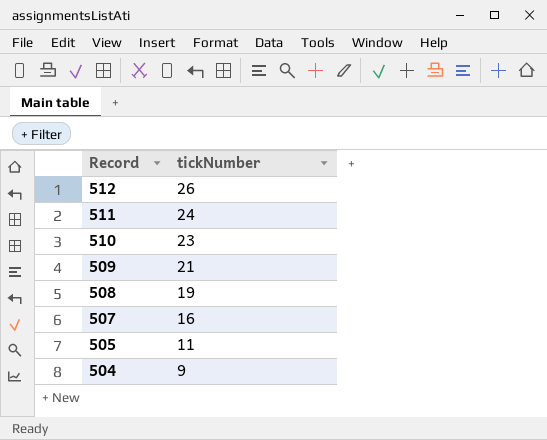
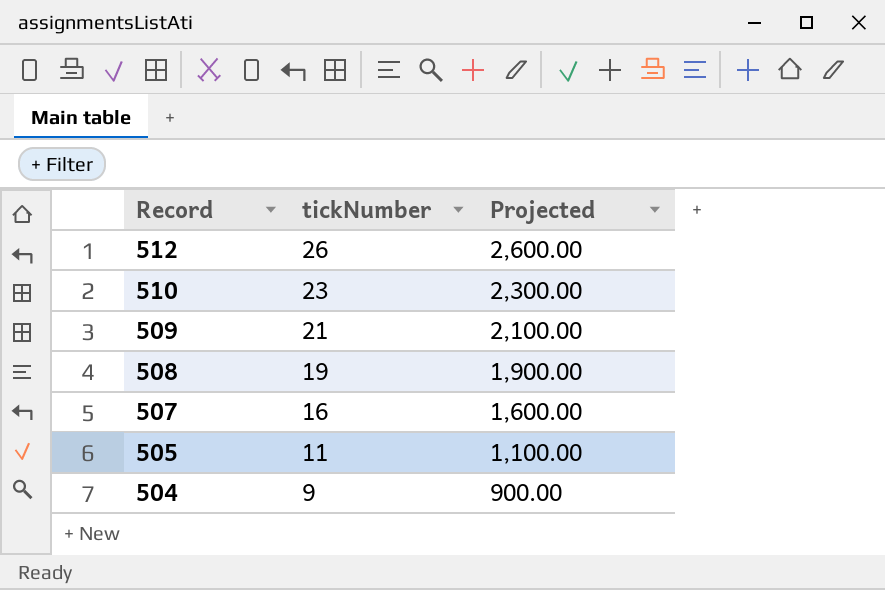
column Projected | formula: none -> [tickNumber] * 100
row 511: 24 -> none

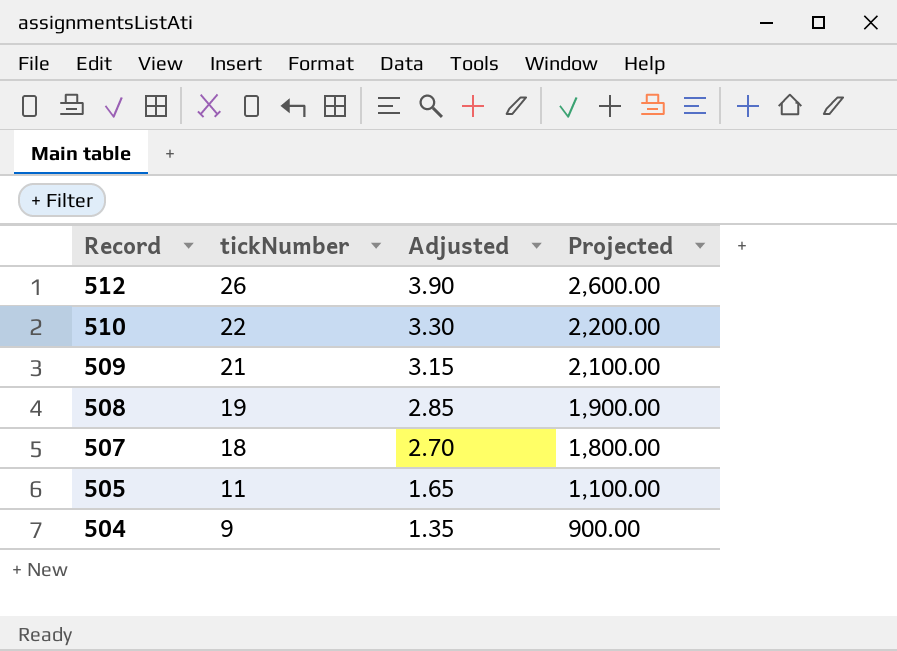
column Adjusted | formula: none -> [tickNumber] * 0.15
510 | tickNumber: 23 -> 22
510 | Projected: 2,300.00 -> 2,200.00
507 | tickNumber: 16 -> 18
507 | Projected: 1,600.00 -> 1,800.00

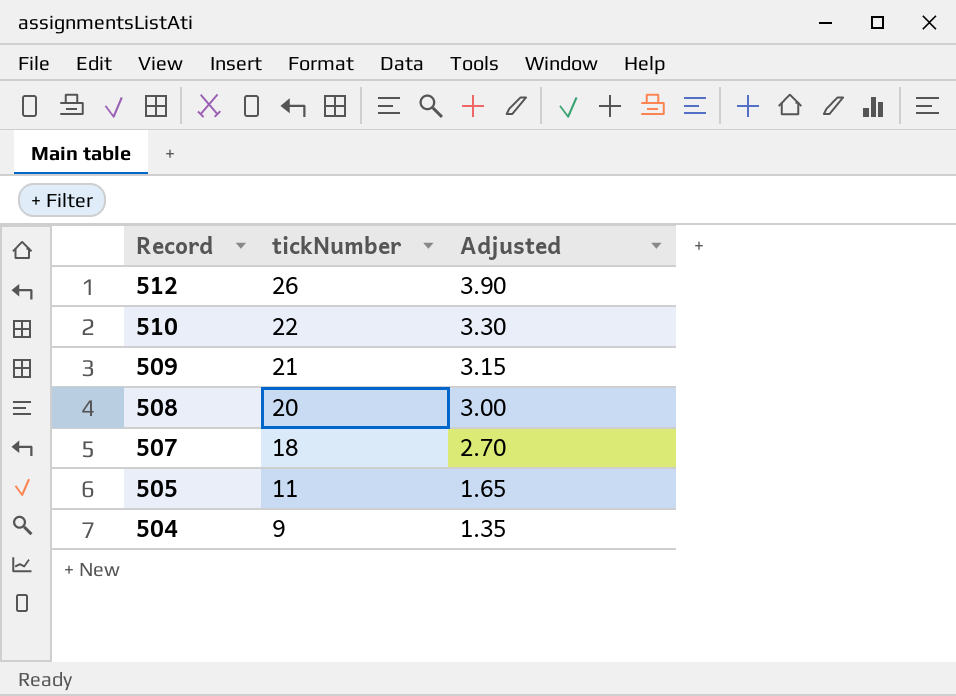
column Projected | formula: [tickNumber] * 100 -> none
508 | tickNumber: 19 -> 20
508 | Adjusted: 2.85 -> 3.00

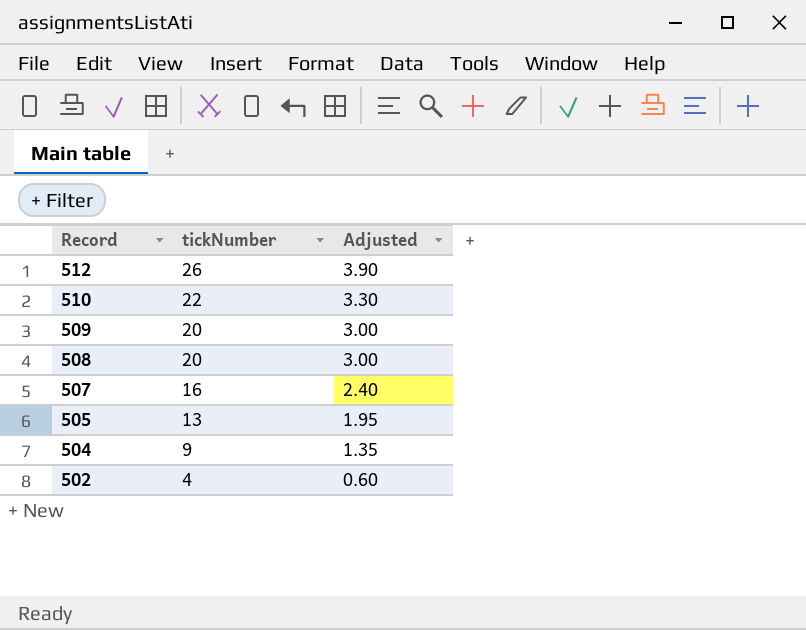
509 | tickNumber: 21 -> 20
509 | Adjusted: 3.15 -> 3.00
507 | tickNumber: 18 -> 16
507 | Adjusted: 2.70 -> 2.40
505 | tickNumber: 11 -> 13
505 | Adjusted: 1.65 -> 1.95
row 502: none -> 4 | 0.60

